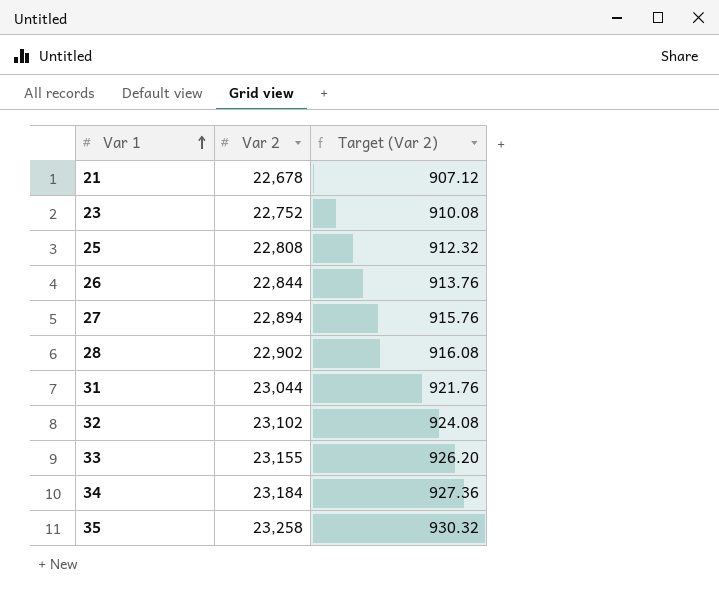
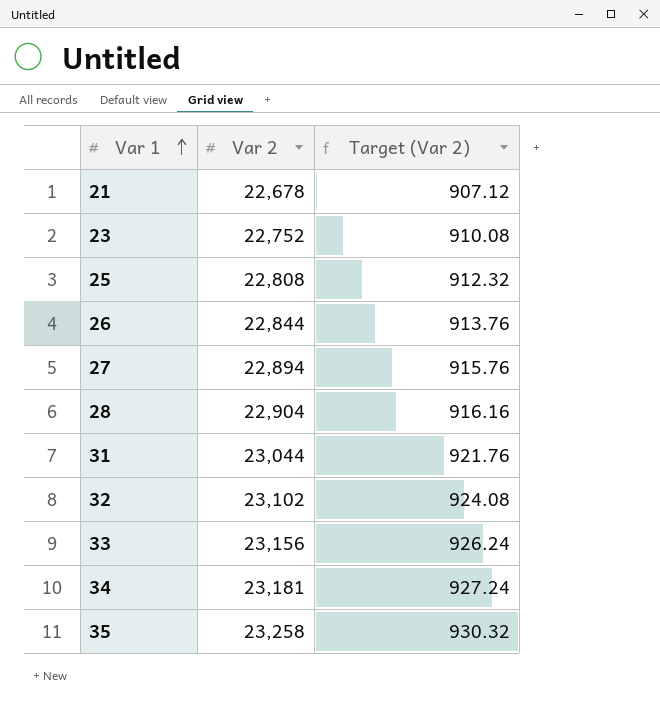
28 | Var 2: 22,902 -> 22,904
28 | Target (Var 2): 916.08 -> 916.16
33 | Var 2: 23,155 -> 23,156
33 | Target (Var 2): 926.20 -> 926.24
34 | Var 2: 23,184 -> 23,181
34 | Target (Var 2): 927.36 -> 927.24

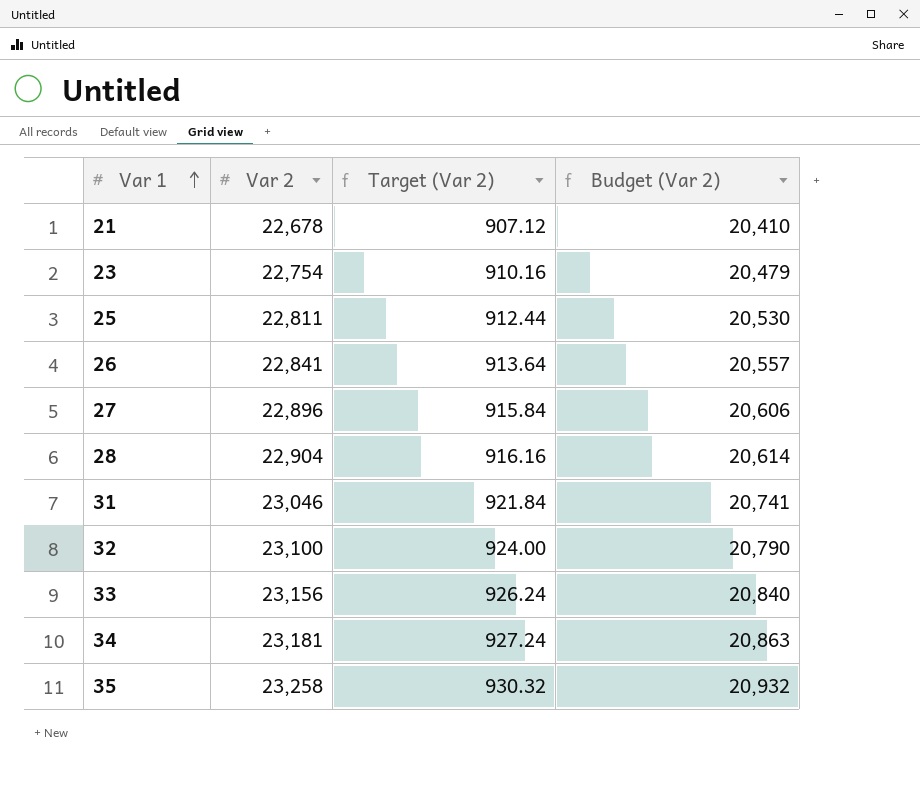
column Budget (Var 2) | formula: none -> [Var 2] * 0.9
23 | Var 2: 22,752 -> 22,754
23 | Target (Var 2): 910.08 -> 910.16
25 | Var 2: 22,808 -> 22,811
25 | Target (Var 2): 912.32 -> 912.44
26 | Var 2: 22,844 -> 22,841
26 | Target (Var 2): 913.76 -> 913.64
27 | Var 2: 22,894 -> 22,896
27 | Target (Var 2): 915.76 -> 915.84
31 | Var 2: 23,044 -> 23,046
31 | Target (Var 2): 921.76 -> 921.84
32 | Var 2: 23,102 -> 23,100
32 | Target (Var 2): 924.08 -> 924.00

